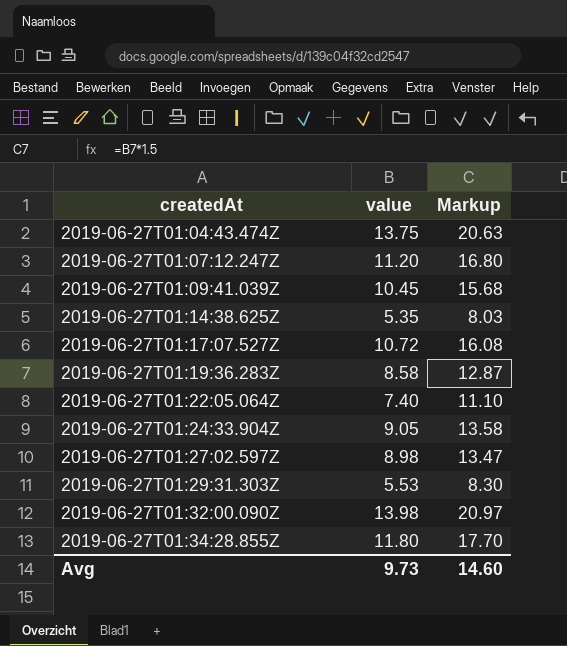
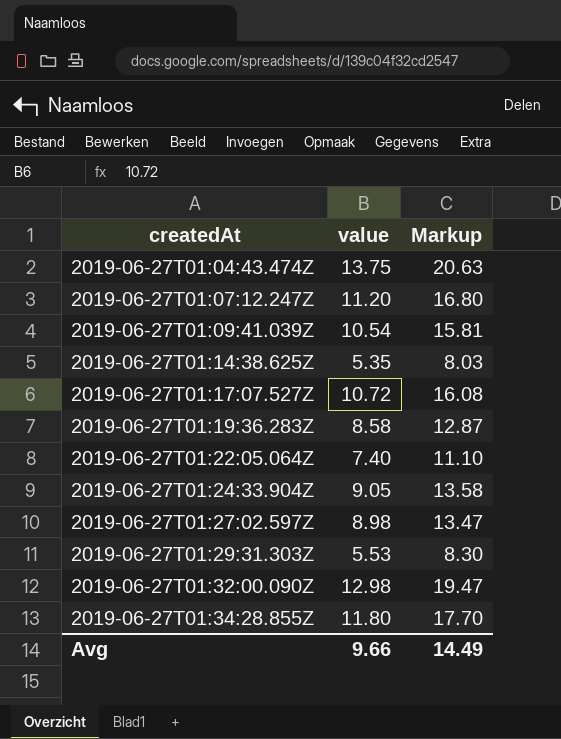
2019-06-27T01:09:41.039Z | value: 10.45 -> 10.54
2019-06-27T01:09:41.039Z | Markup: 15.68 -> 15.81
2019-06-27T01:32:00.090Z | value: 13.98 -> 12.98
2019-06-27T01:32:00.090Z | Markup: 20.97 -> 19.47
Avg | value: 9.73 -> 9.66
Avg | Markup: 14.60 -> 14.49

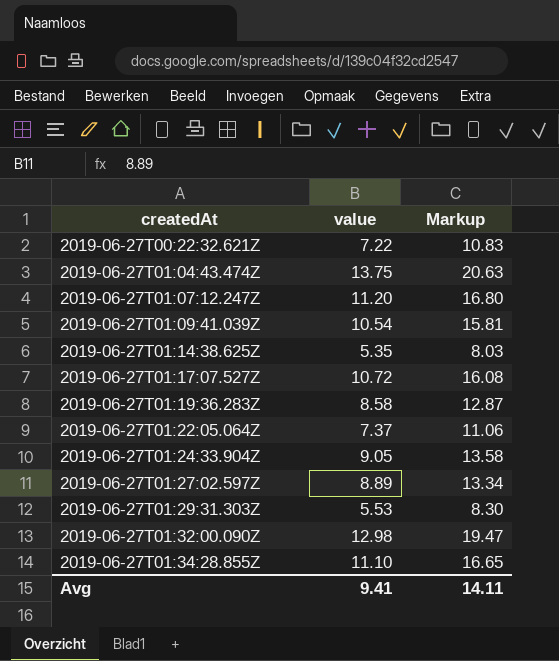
row 2019-06-27T00:22:32.621Z: none -> 7.22 | 10.83
2019-06-27T01:22:05.064Z | value: 7.40 -> 7.37
2019-06-27T01:22:05.064Z | Markup: 11.10 -> 11.06
2019-06-27T01:27:02.597Z | value: 8.98 -> 8.89
2019-06-27T01:27:02.597Z | Markup: 13.47 -> 13.34
2019-06-27T01:34:28.855Z | value: 11.80 -> 11.10
2019-06-27T01:34:28.855Z | Markup: 17.70 -> 16.65
Avg | value: 9.66 -> 9.41
Avg | Markup: 14.49 -> 14.11

